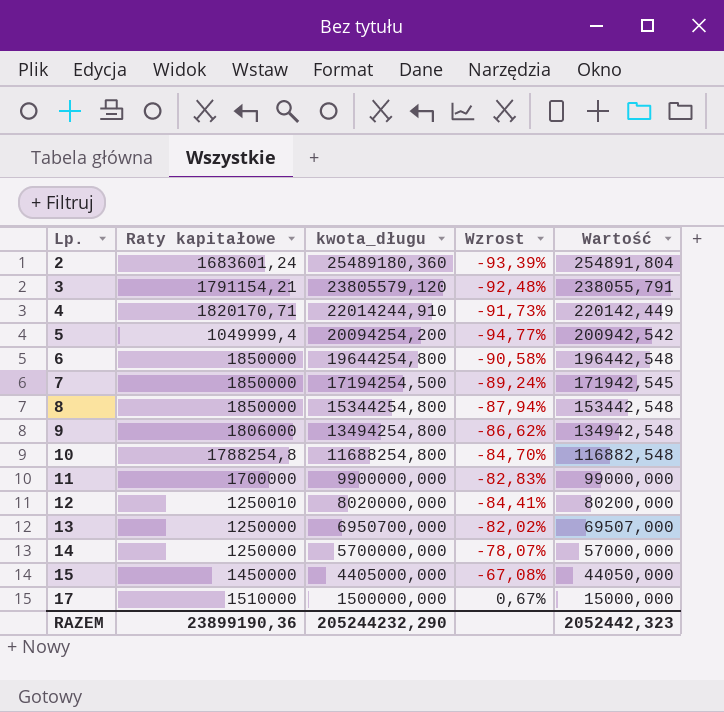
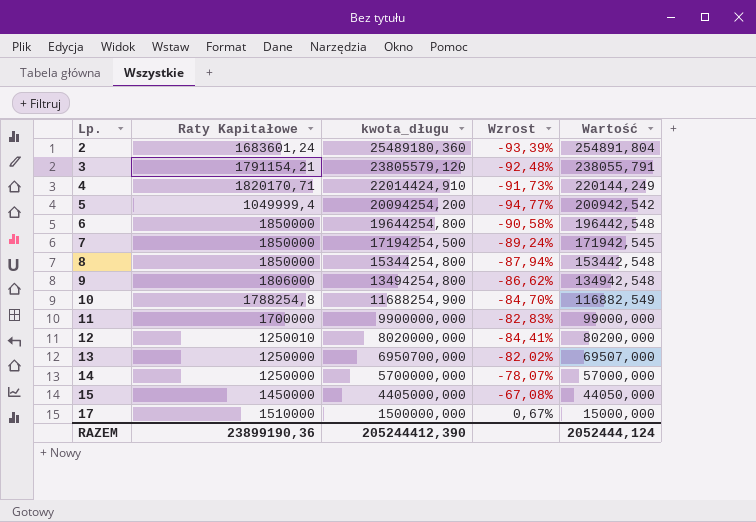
column name: Raty kapitałowe -> Raty Kapitałowe
4 | kwota_długu: 22014244,910 -> 22014424,910
4 | Wartość: 220142,449 -> 220144,249
10 | kwota_długu: 11688254,800 -> 11688254,900
10 | Wartość: 116882,548 -> 116882,549
RAZEM | kwota_długu: 205244232,290 -> 205244412,390
RAZEM | Wartość: 2052442,323 -> 2052444,124

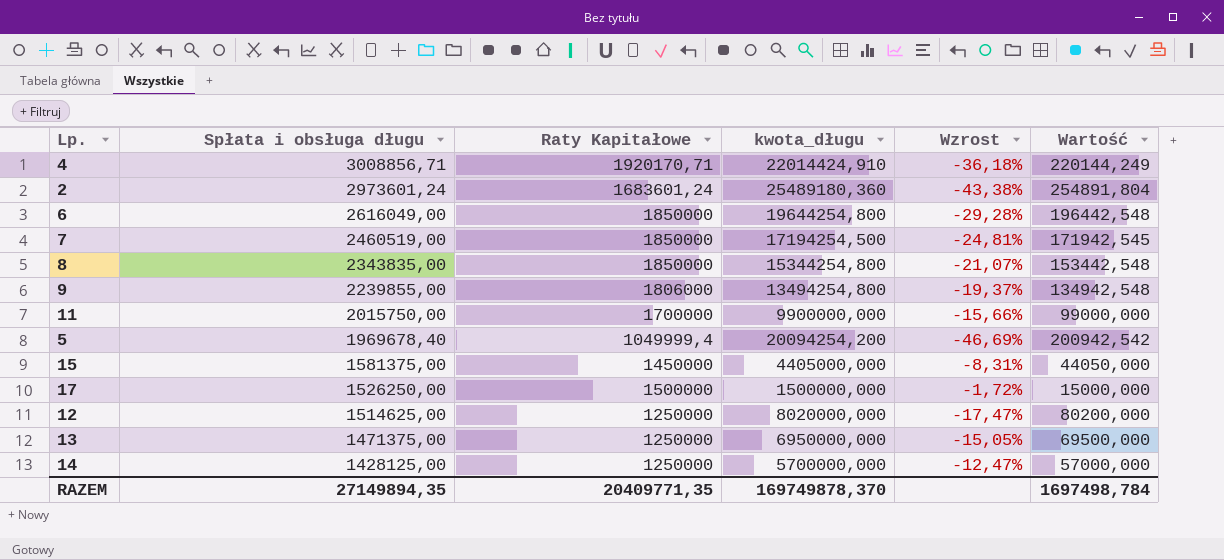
row order: Lp. ascending -> Spłata i obsługa długu descending
column Spłata i obsługa długu | position: none -> 2
column Wzrost | formula: ([Raty Kapitałowe] - [kwota_długu]) / [kwota_długu] -> ([Raty Kapitałowe] - [Spłata i obsługa długu]) / [Spłata i obsługa długu]
row 3: 1791154,21 | 23805579,120 | -92,48% | 238055,791 -> none
row 10: 1788254,8 | 11688254,900 | -84,70% | 116882,549 -> none
4 | Raty Kapitałowe: 1820170,71 -> 1920170,71
17 | Raty Kapitałowe: 1510000 -> 1500000
12 | Raty Kapitałowe: 1250010 -> 1250000
13 | kwota_długu: 6950700,000 -> 6950000,000
13 | Wartość: 69507,000 -> 69500,000
RAZEM | Raty Kapitałowe: 23899190,36 -> 20409771,35
RAZEM | kwota_długu: 205244412,390 -> 169749878,370
RAZEM | Wartość: 2052444,124 -> 1697498,784

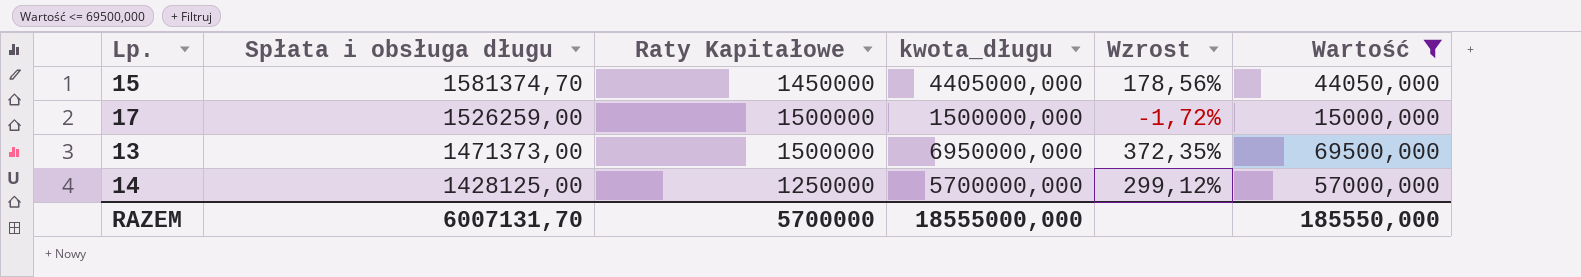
filter: none -> Wartość <= 69500,000
column Wzrost | formula: ([Raty Kapitałowe] - [Spłata i obsługa długu]) / [Spłata i obsługa długu] -> ([kwota_długu] - [Spłata i obsługa długu]) / [Spłata i obsługa długu]
15 | Spłata i obsługa długu: 1581375,00 -> 1581374,70
17 | Spłata i obsługa długu: 1526250,00 -> 1526259,00
13 | Spłata i obsługa długu: 1471375,00 -> 1471373,00
13 | Raty Kapitałowe: 1250000 -> 1500000
RAZEM | Spłata i obsługa długu: 27149894,35 -> 6007131,70
RAZEM | Raty Kapitałowe: 20409771,35 -> 5700000
RAZEM | kwota_długu: 169749878,370 -> 18555000,000
RAZEM | Wartość: 1697498,784 -> 185550,000

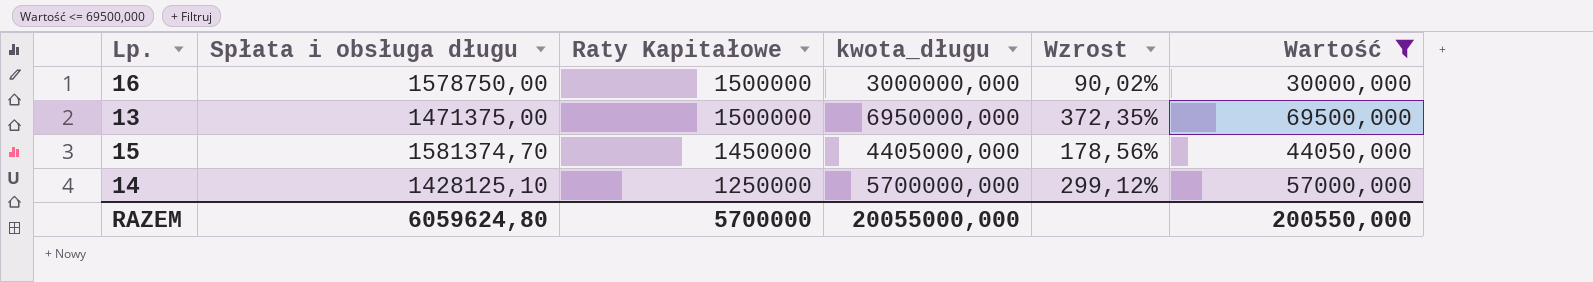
row order: Spłata i obsługa długu descending -> Raty Kapitałowe descending
row 17: 1526259,00 | 1500000 | 1500000,000 | -1,72% | 15000,000 -> none
row 16: none -> 1578750,00 | 1500000 | 3000000,000 | 90,02% | 30000,000
13 | Spłata i obsługa długu: 1471373,00 -> 1471375,00
14 | Spłata i obsługa długu: 1428125,00 -> 1428125,10
RAZEM | Spłata i obsługa długu: 6007131,70 -> 6059624,80
RAZEM | kwota_długu: 18555000,000 -> 20055000,000
RAZEM | Wartość: 185550,000 -> 200550,000

